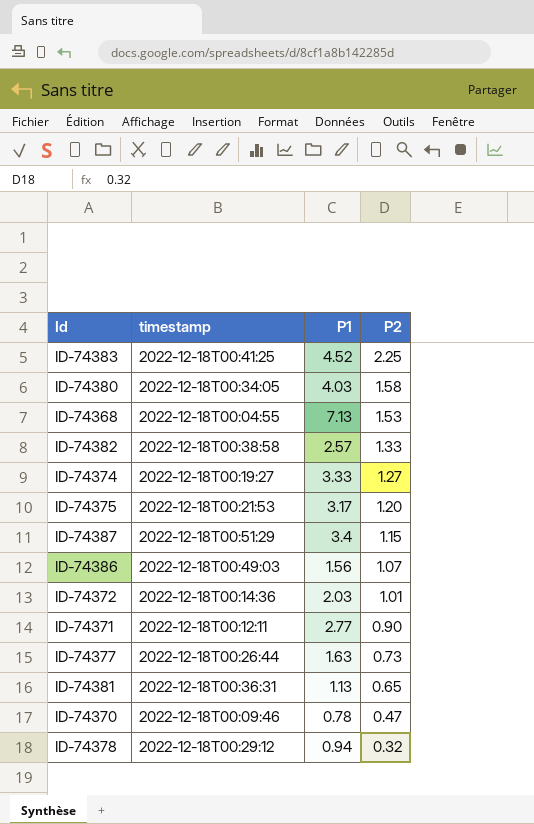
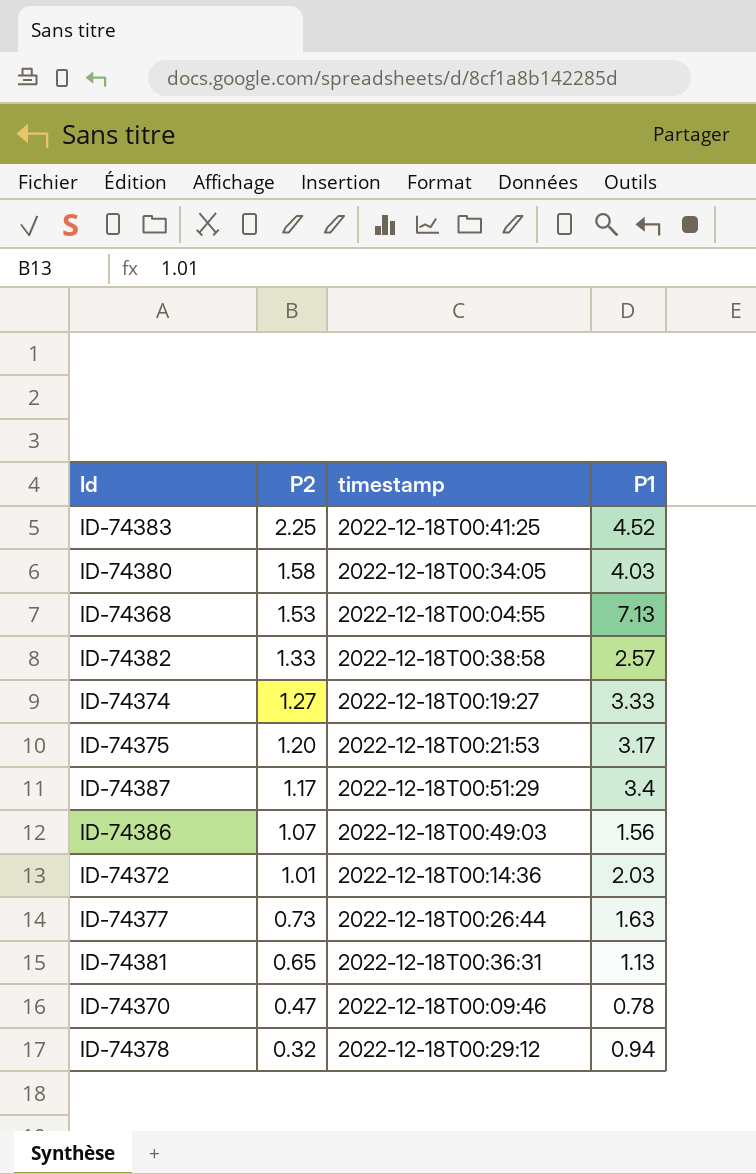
column P2 | position: 4 -> 2
row ID-74371: 2022-12-18T00:12:11 | 2.77 | 0.90 -> none
ID-74387 | P2: 1.15 -> 1.17

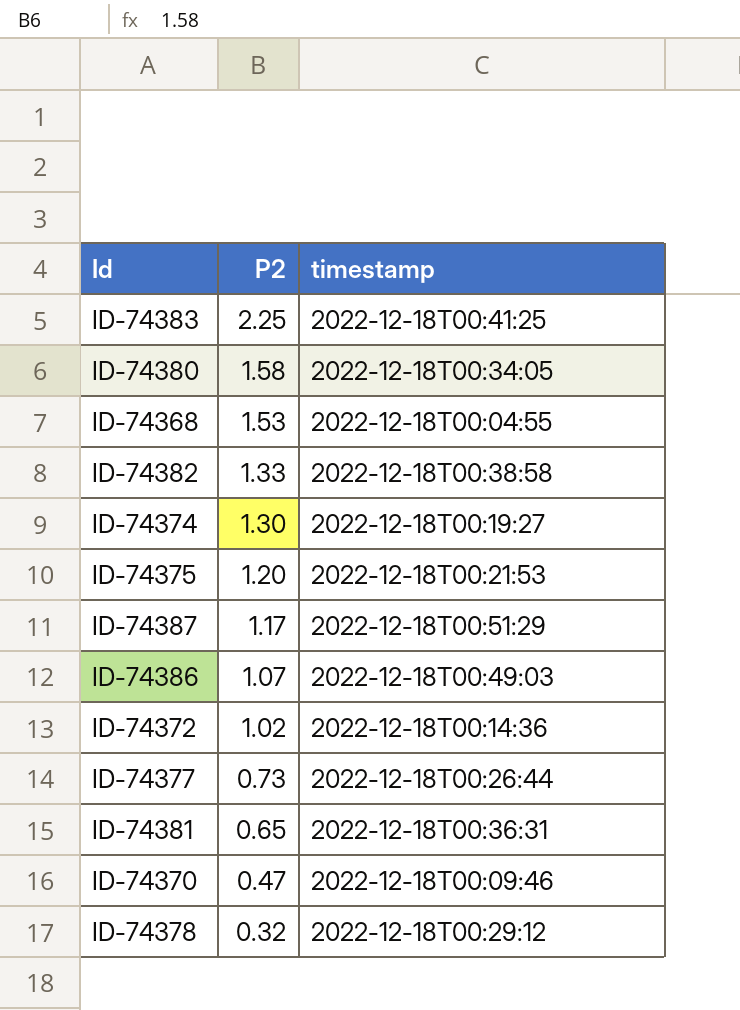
column P1 | position: 4 -> none
ID-74374 | P2: 1.27 -> 1.30
ID-74372 | P2: 1.01 -> 1.02

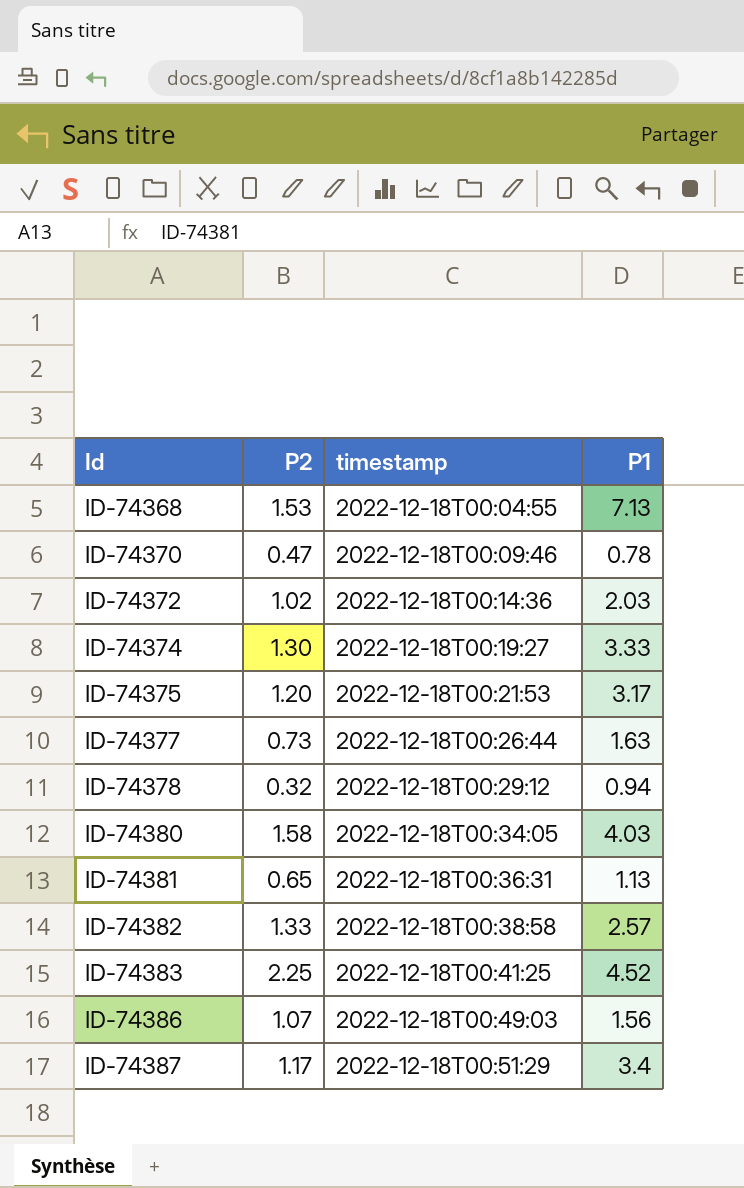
row order: P2 descending -> Id ascending
column P1 | position: none -> 4

